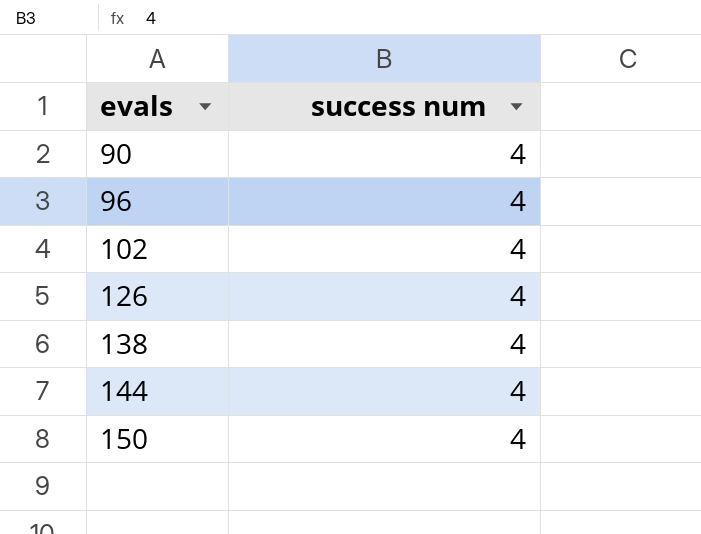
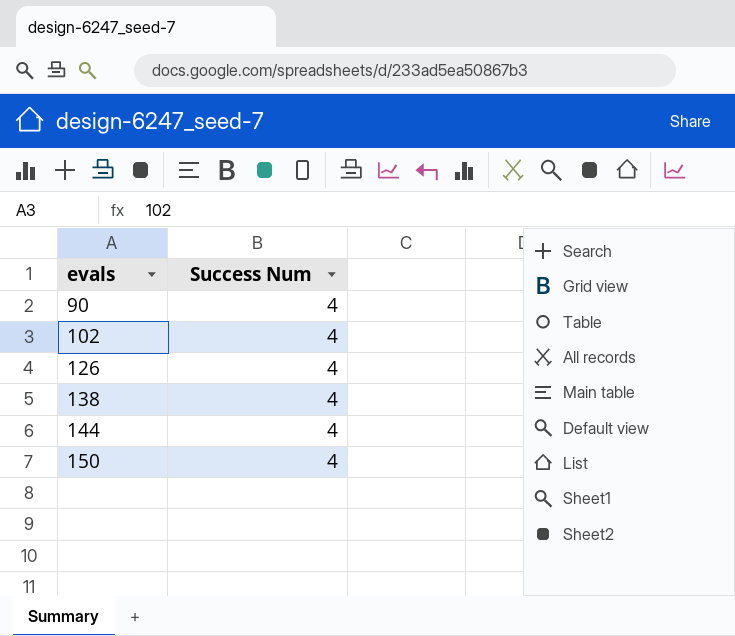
column name: success num -> Success Num
row 96: 4 -> none

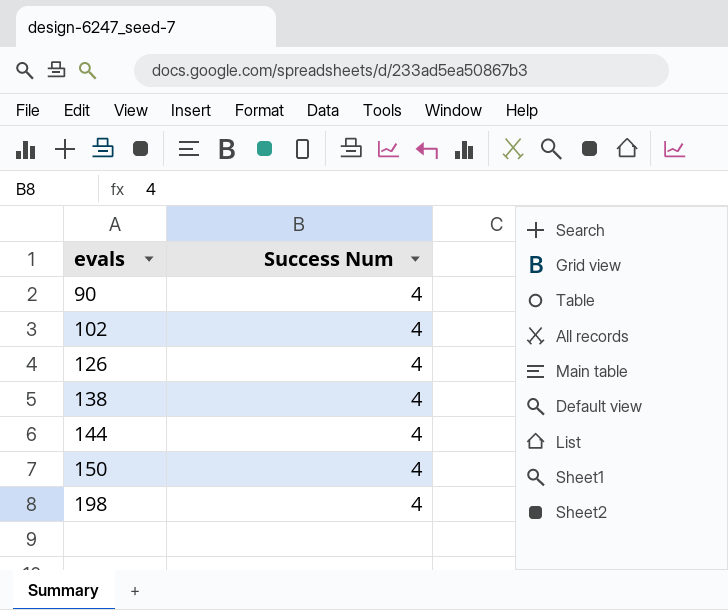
row 198: none -> 4

